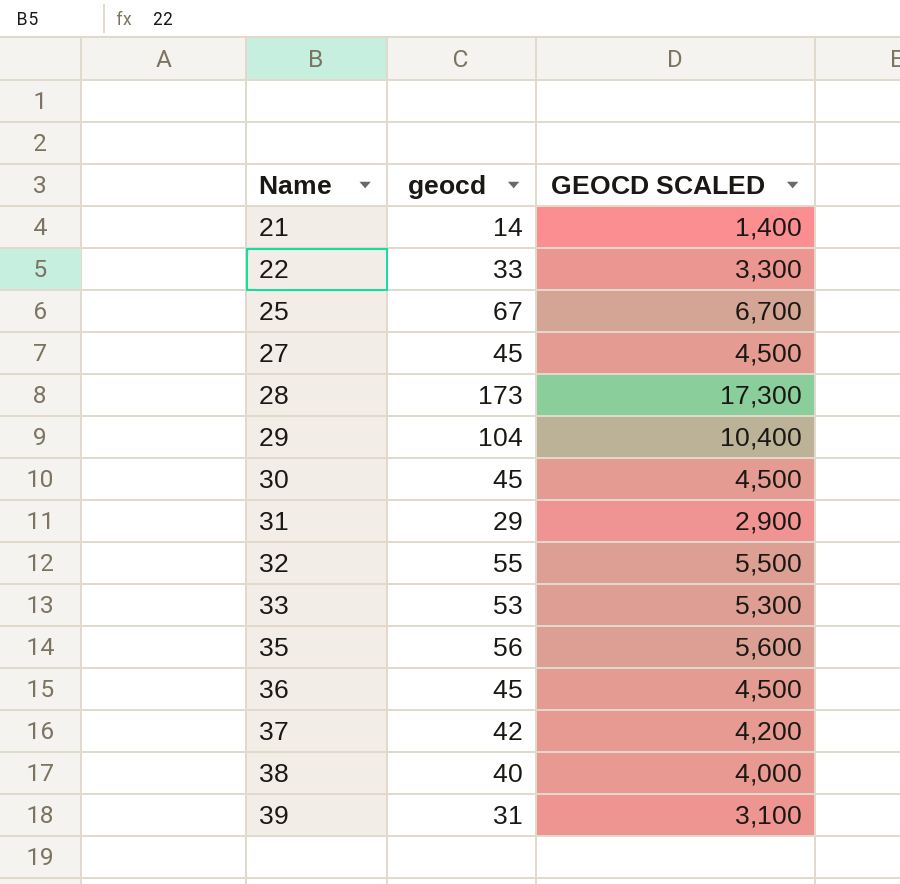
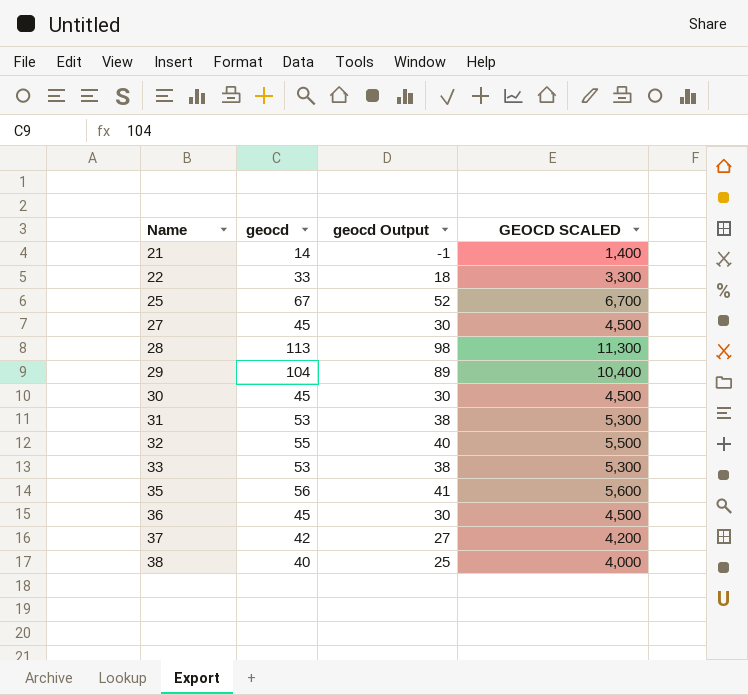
column geocd Output | formula: none -> [geocd] - 15
row 39: 31 | 3,100 -> none
28 | geocd: 173 -> 113
28 | GEOCD SCALED: 17,300 -> 11,300
31 | geocd: 29 -> 53
31 | GEOCD SCALED: 2,900 -> 5,300

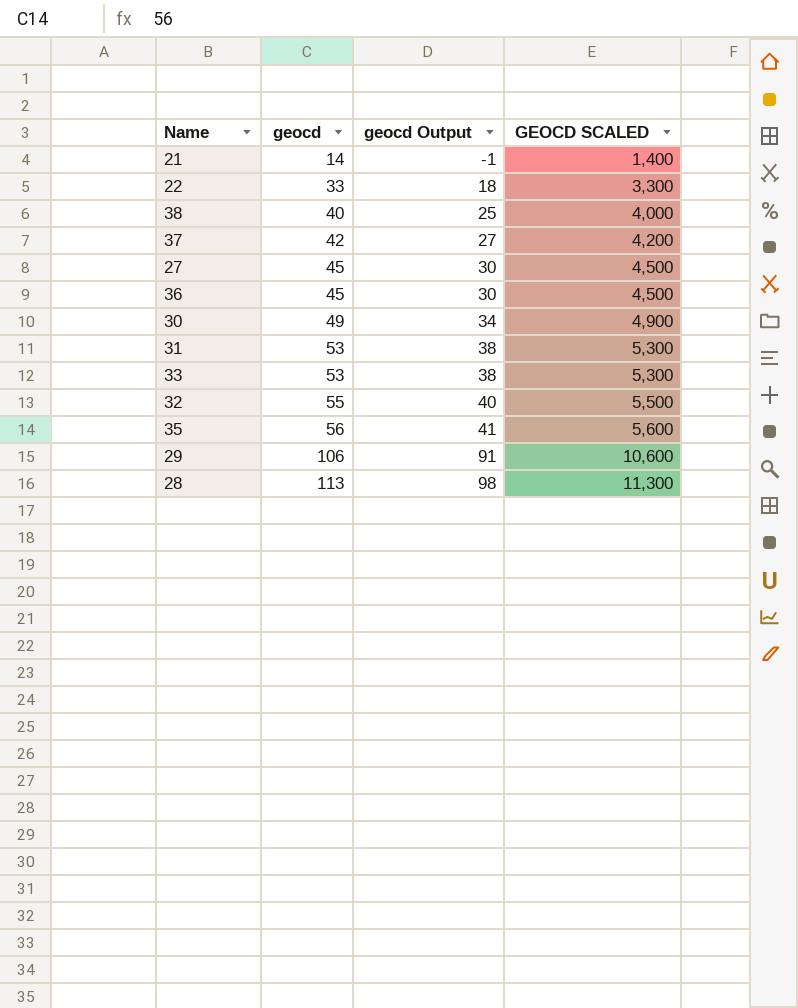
row order: Name ascending -> geocd ascending
row 25: 67 | 52 | 6,700 -> none
30 | geocd: 45 -> 49
30 | geocd Output: 30 -> 34
30 | GEOCD SCALED: 4,500 -> 4,900
29 | geocd: 104 -> 106
29 | geocd Output: 89 -> 91
29 | GEOCD SCALED: 10,400 -> 10,600

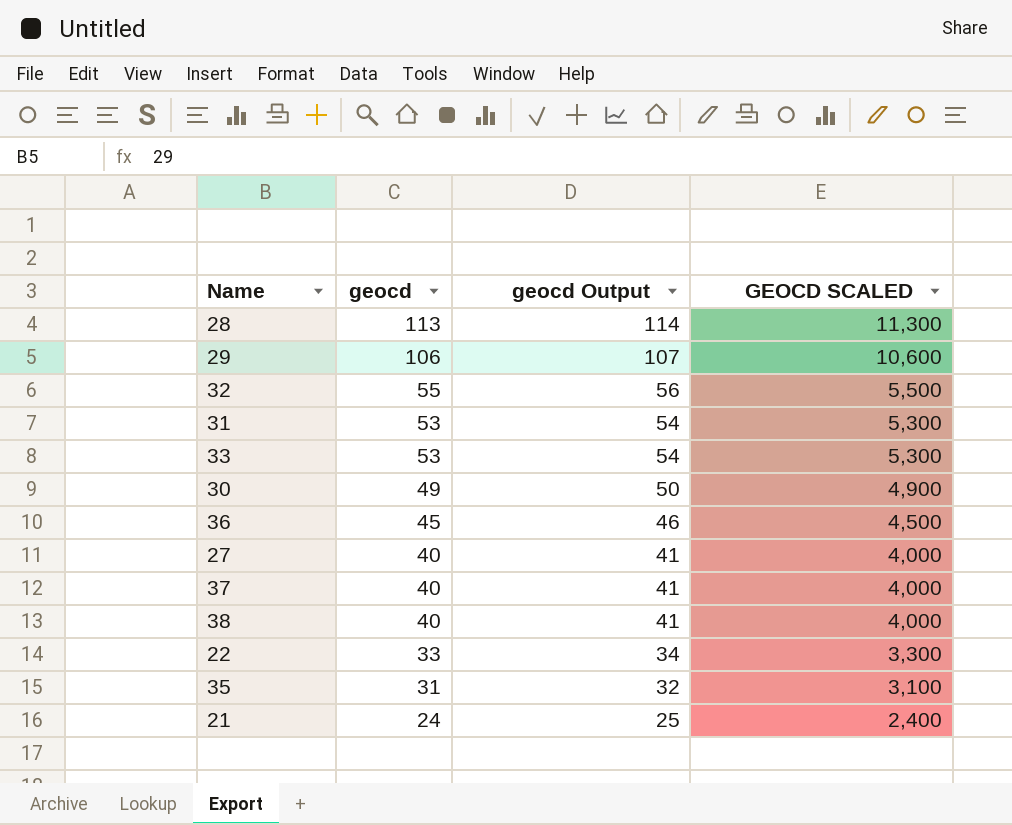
row order: geocd ascending -> geocd descending
column geocd Output | formula: [geocd] - 15 -> [geocd] + 1
27 | geocd: 45 -> 40
27 | GEOCD SCALED: 4,500 -> 4,000
37 | geocd: 42 -> 40
37 | GEOCD SCALED: 4,200 -> 4,000
35 | geocd: 56 -> 31
35 | GEOCD SCALED: 5,600 -> 3,100
21 | geocd: 14 -> 24
21 | GEOCD SCALED: 1,400 -> 2,400

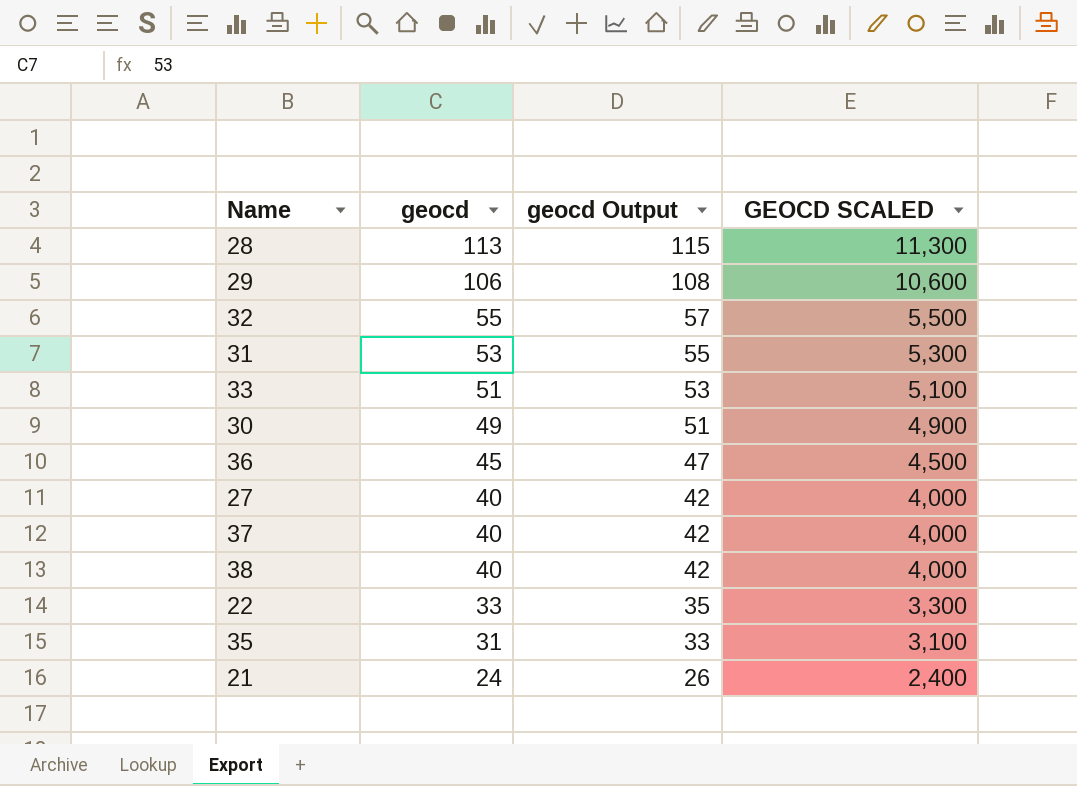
column geocd Output | formula: [geocd] + 1 -> [geocd] + 2
33 | geocd: 53 -> 51
33 | GEOCD SCALED: 5,300 -> 5,100

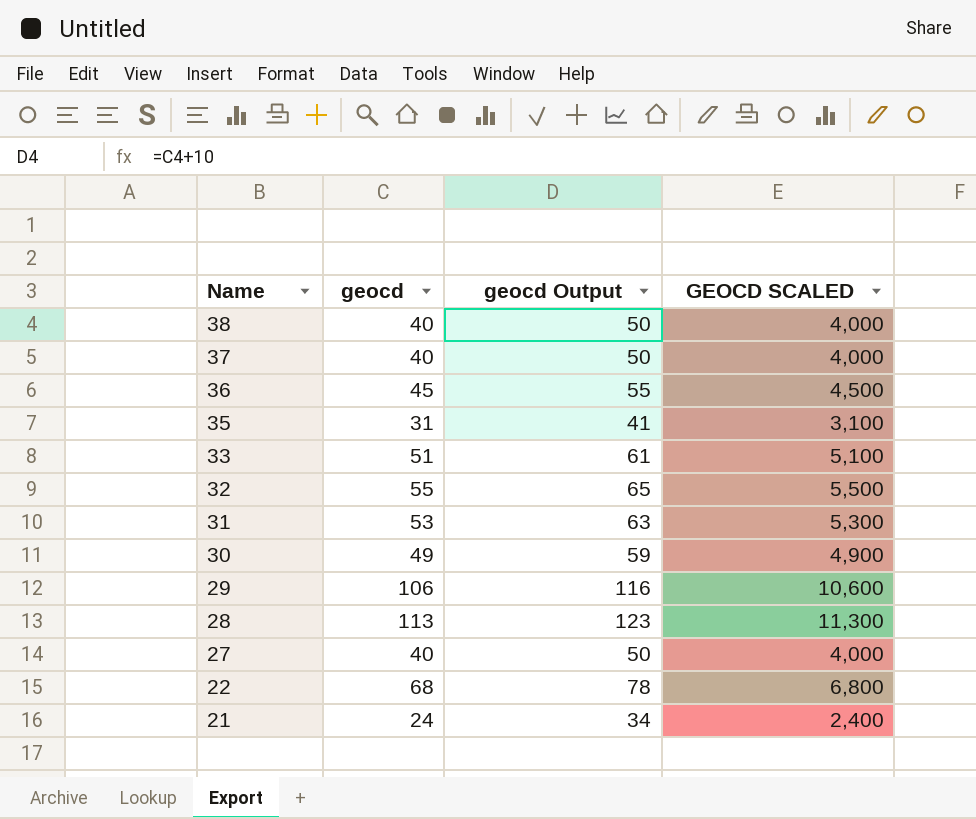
row order: geocd descending -> Name descending
column geocd Output | formula: [geocd] + 2 -> [geocd] + 10
22 | geocd: 33 -> 68
22 | GEOCD SCALED: 3,300 -> 6,800

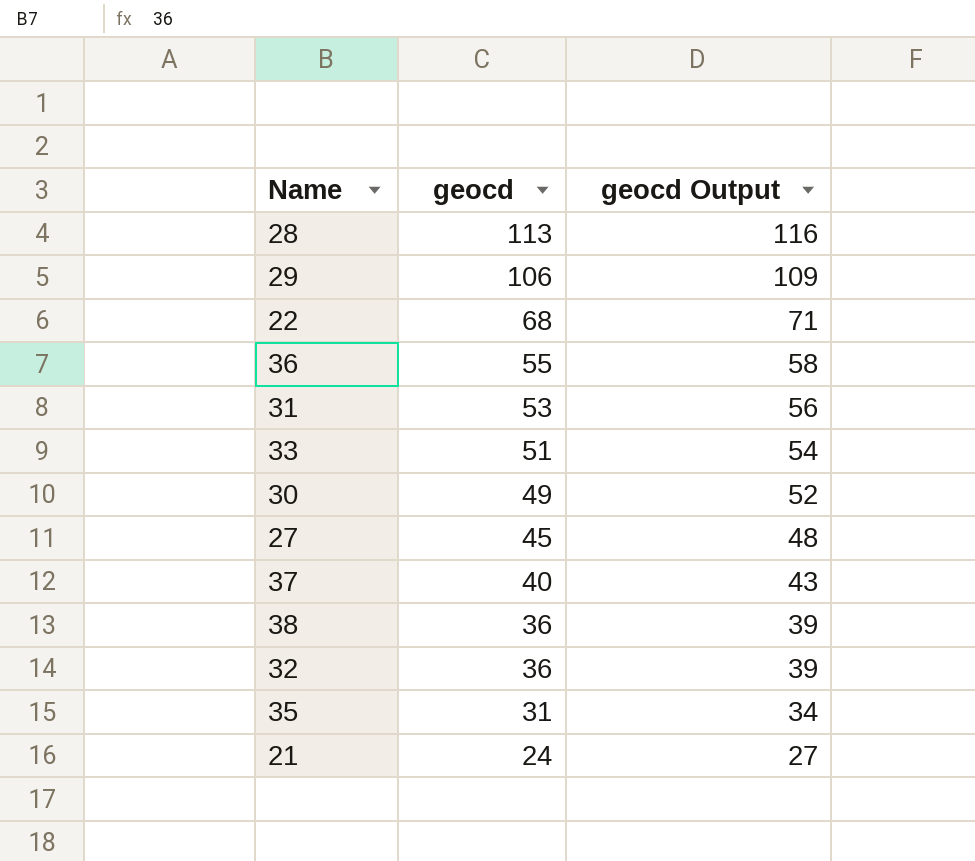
row order: Name descending -> geocd descending
column GEOCD SCALED | formula: [geocd] * 100 -> none
column geocd Output | formula: [geocd] + 10 -> [geocd] + 3
36 | geocd: 45 -> 55
27 | geocd: 40 -> 45
38 | geocd: 40 -> 36
32 | geocd: 55 -> 36

